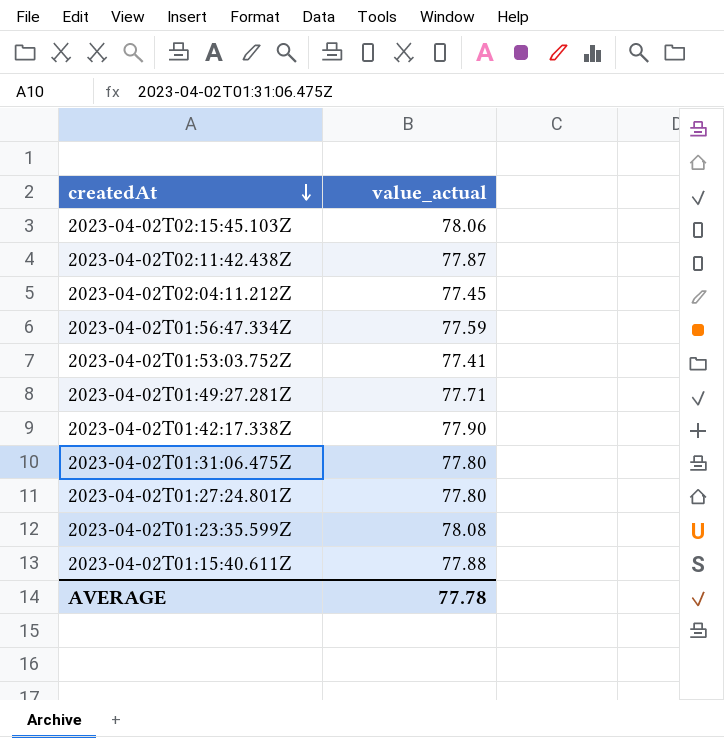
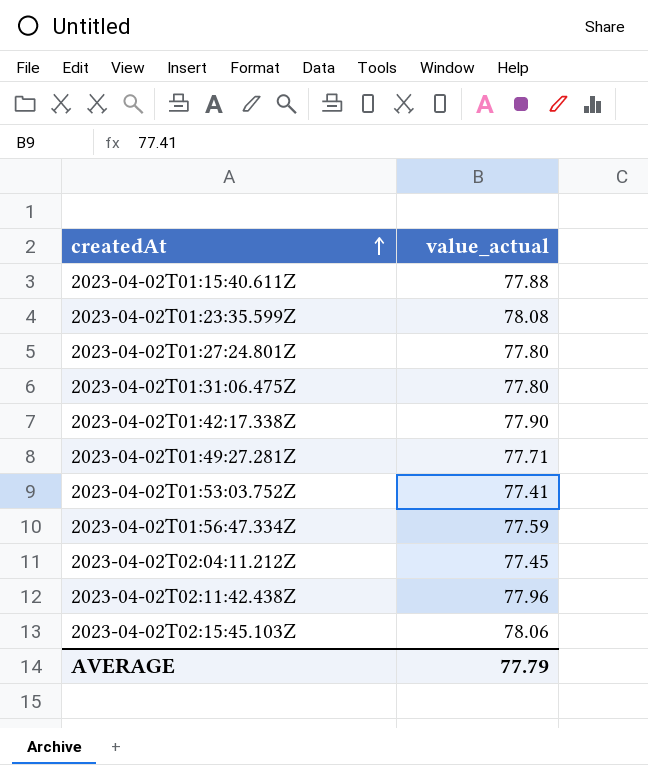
row order: createdAt descending -> createdAt ascending
2023-04-02T02:11:42.438Z | value_actual: 77.87 -> 77.96
AVERAGE | value_actual: 77.78 -> 77.79

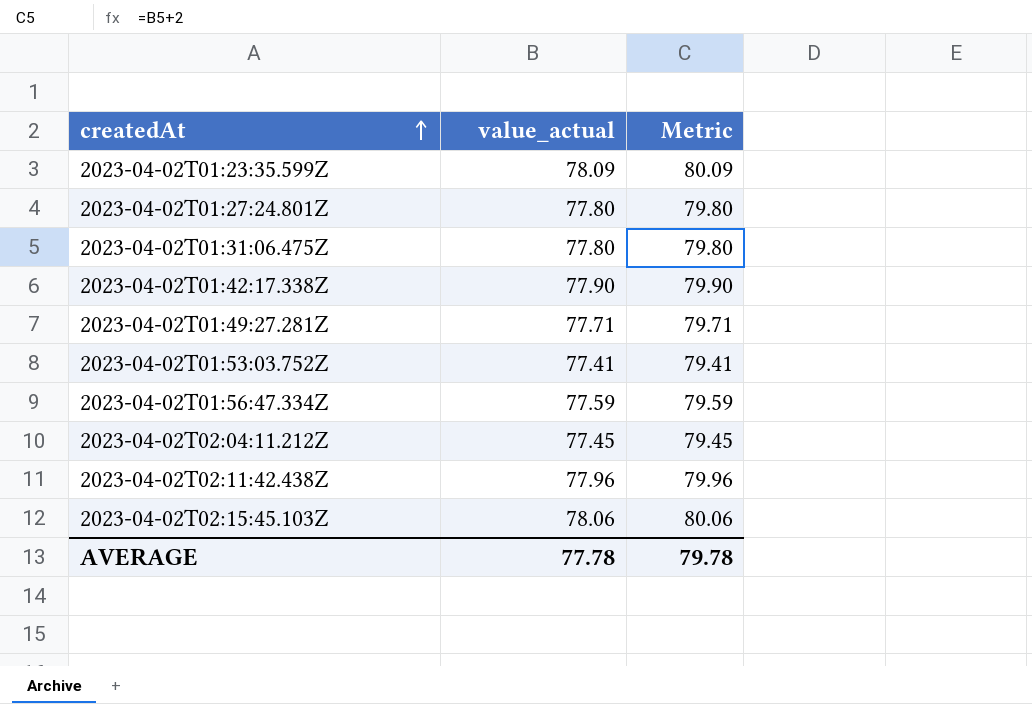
column Metric | formula: none -> [value_actual] + 2
row 2023-04-02T01:15:40.611Z: 77.88 -> none
2023-04-02T01:23:35.599Z | value_actual: 78.08 -> 78.09
AVERAGE | value_actual: 77.79 -> 77.78

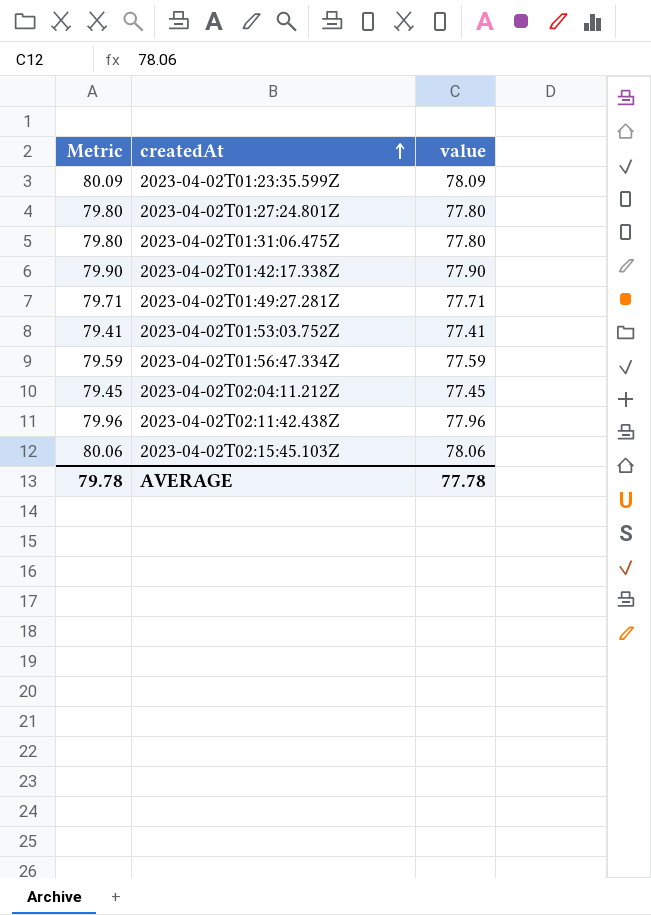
column Metric | position: 3 -> 1
column name: value_actual -> value

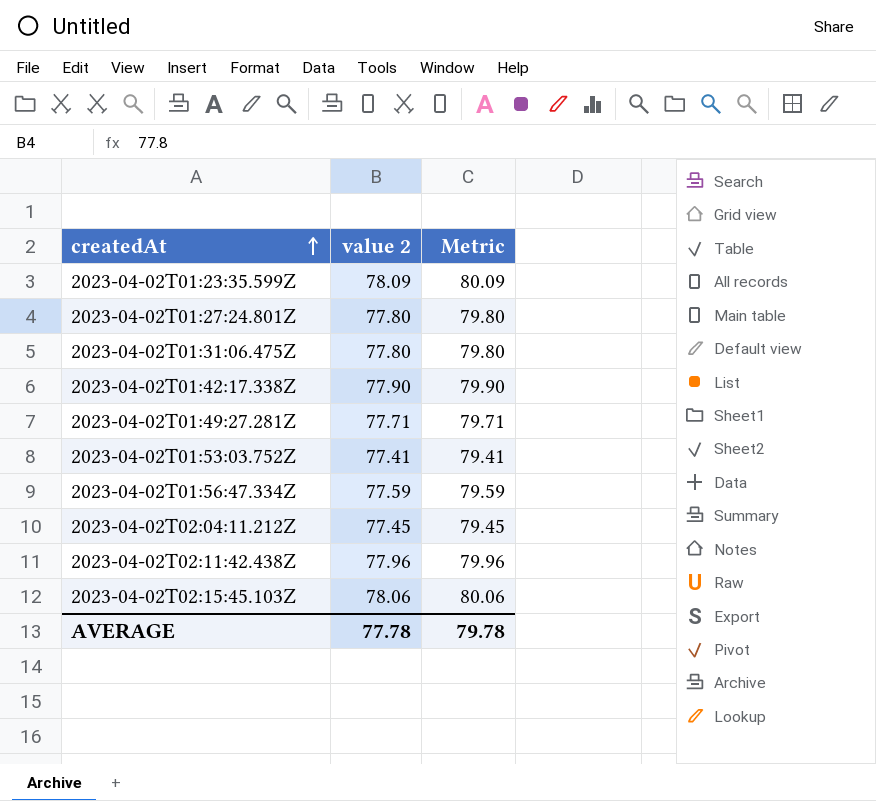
column name: value -> value 2
column Metric | position: 1 -> 3

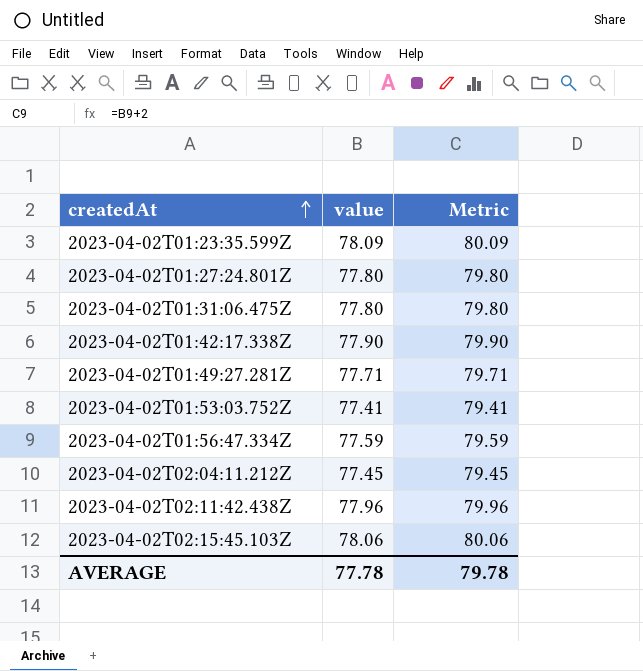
column name: value 2 -> value

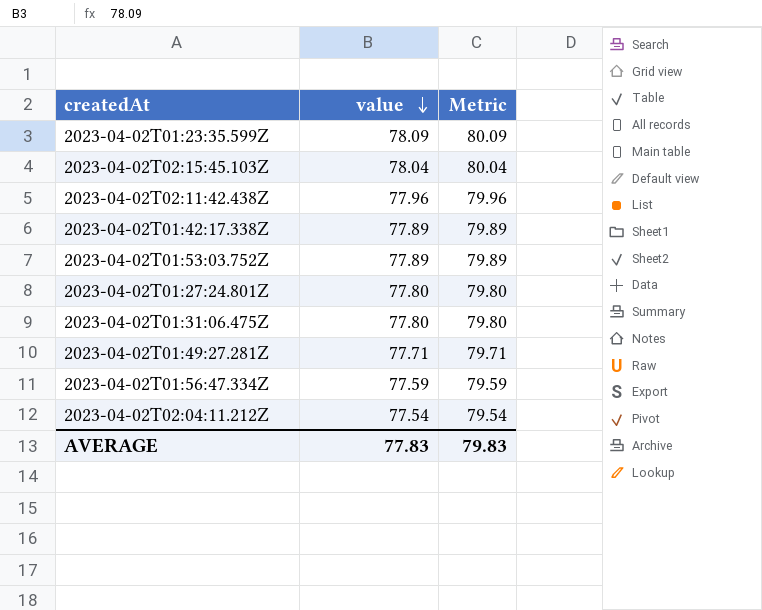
row order: createdAt ascending -> value descending
2023-04-02T02:15:45.103Z | value: 78.06 -> 78.04
2023-04-02T02:15:45.103Z | Metric: 80.06 -> 80.04
2023-04-02T01:42:17.338Z | value: 77.90 -> 77.89
2023-04-02T01:42:17.338Z | Metric: 79.90 -> 79.89
2023-04-02T01:53:03.752Z | value: 77.41 -> 77.89
2023-04-02T01:53:03.752Z | Metric: 79.41 -> 79.89
2023-04-02T02:04:11.212Z | value: 77.45 -> 77.54
2023-04-02T02:04:11.212Z | Metric: 79.45 -> 79.54
AVERAGE | value: 77.78 -> 77.83
AVERAGE | Metric: 79.78 -> 79.83

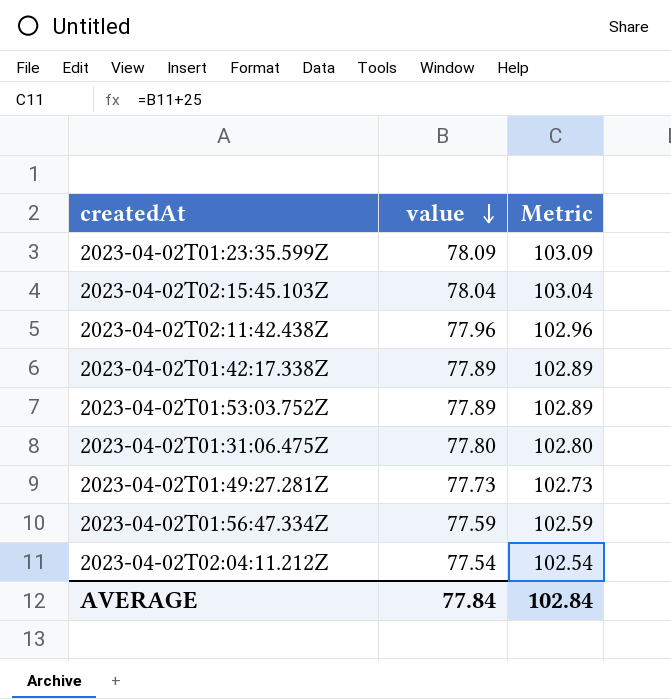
column Metric | formula: [value] + 2 -> [value] + 25
row 2023-04-02T01:27:24.801Z: 77.80 | 79.80 -> none
2023-04-02T01:49:27.281Z | value: 77.71 -> 77.73
AVERAGE | value: 77.83 -> 77.84
AVERAGE | Metric: 79.83 -> 102.84

